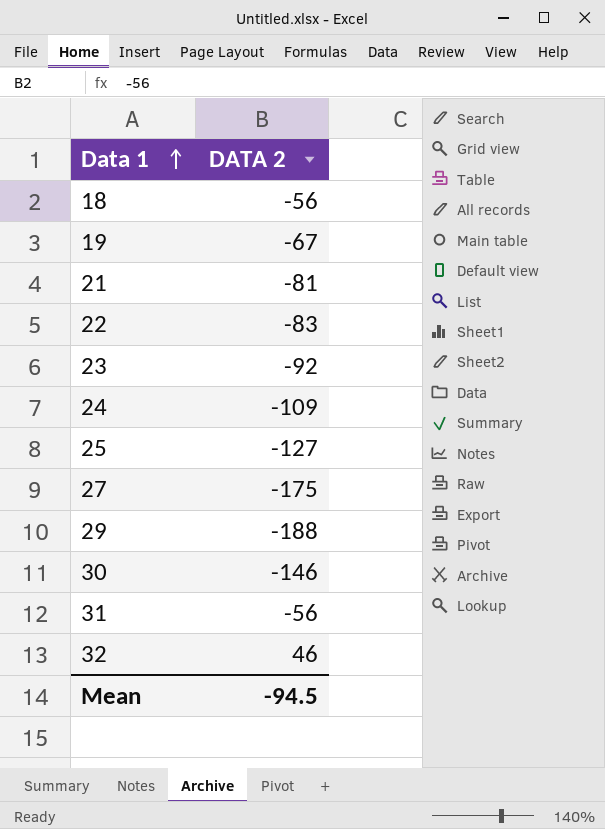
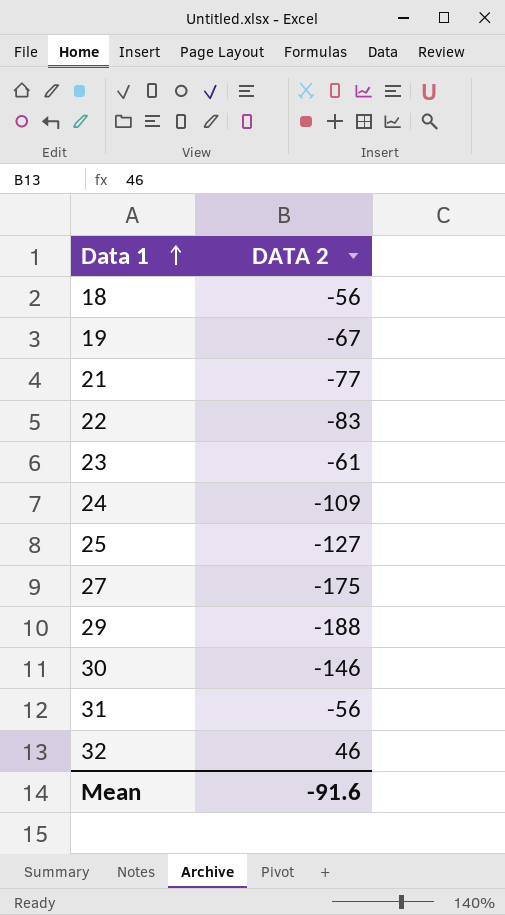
21 | DATA 2: -81 -> -77
23 | DATA 2: -92 -> -61
Mean | DATA 2: -94.5 -> -91.6

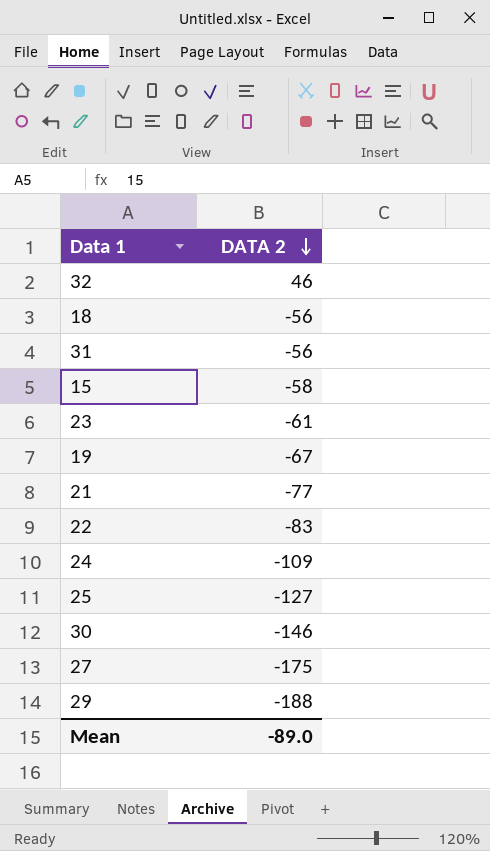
row order: Data 1 ascending -> DATA 2 descending
row 15: none -> -58
Mean | DATA 2: -91.6 -> -89.0

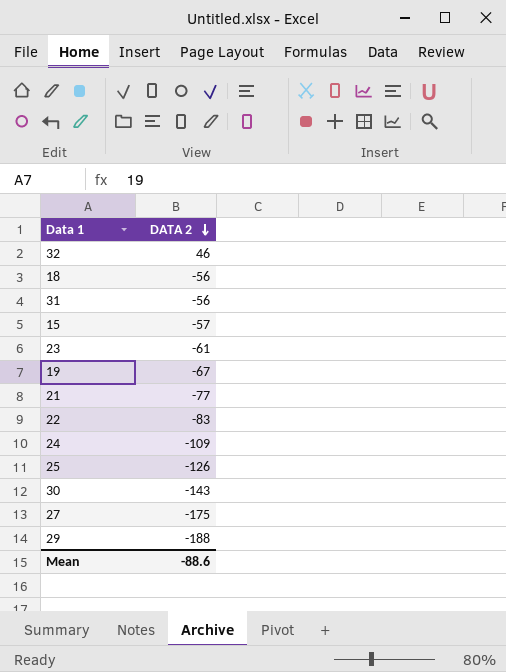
15 | DATA 2: -58 -> -57
25 | DATA 2: -127 -> -126
30 | DATA 2: -146 -> -143
Mean | DATA 2: -89.0 -> -88.6

